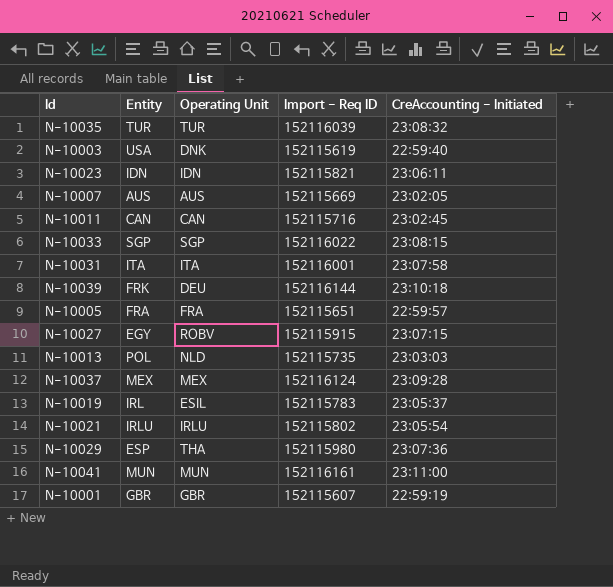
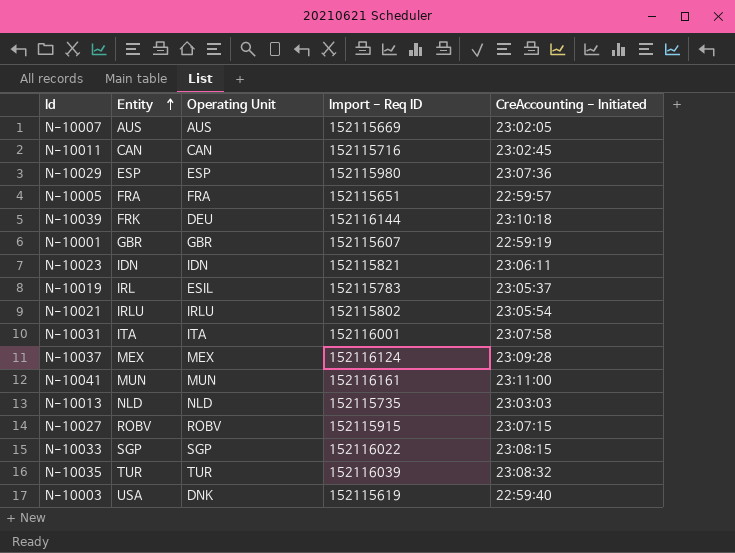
row order: none -> Entity ascending
N-10029 | Operating Unit: THA -> ESP
N-10013 | Entity: POL -> NLD
N-10027 | Entity: EGY -> ROBV

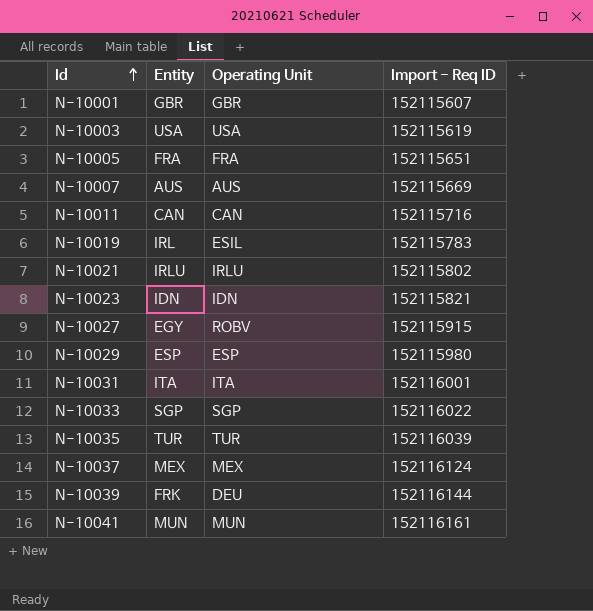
row order: Entity ascending -> Id ascending
column CreAccounting - Initiated | position: 5 -> none
row N-10013: NLD | NLD | 152115735 | 23:03:03 -> none
N-10003 | Operating Unit: DNK -> USA
N-10027 | Entity: ROBV -> EGY

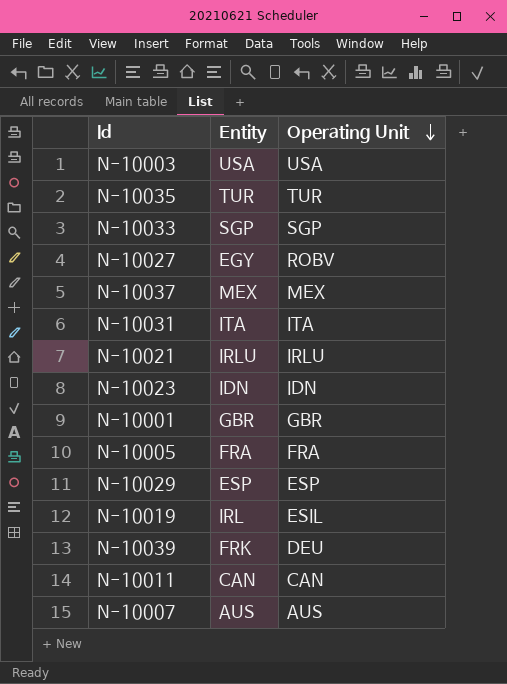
row order: Id ascending -> Operating Unit descending
column Import - Req ID | position: 4 -> none
row N-10041: MUN | MUN | 152116161 -> none

